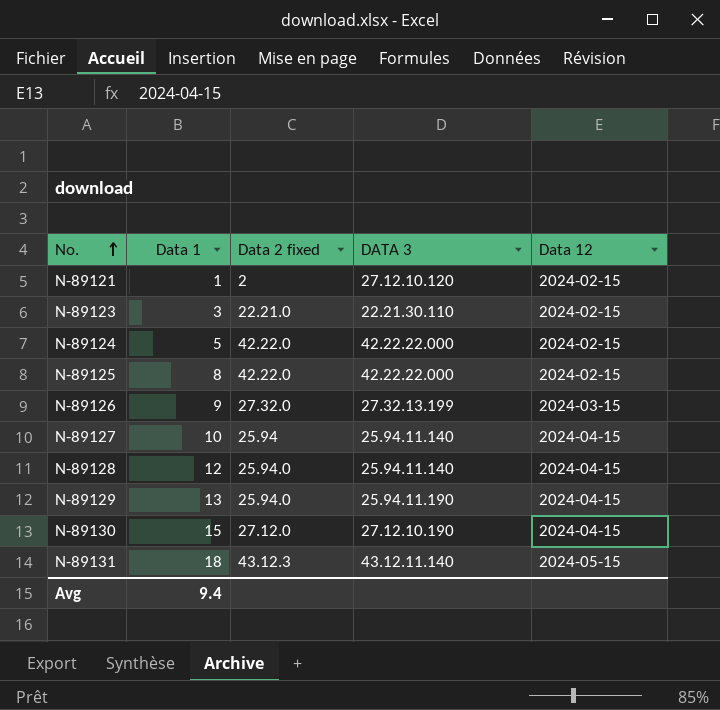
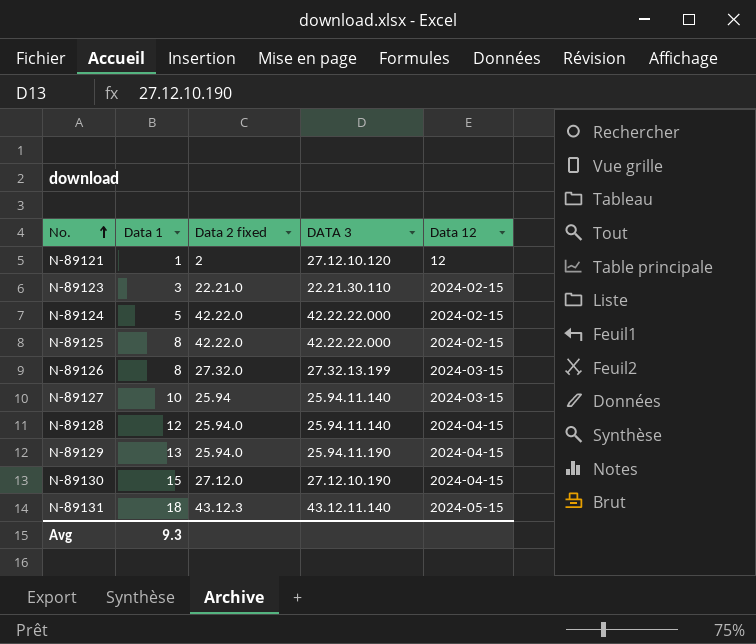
N-89121 | Data 12: 2024-02-15 -> 12
N-89126 | Data 1: 9 -> 8
N-89127 | Data 12: 2024-04-15 -> 2024-03-15
Avg | Data 1: 9.4 -> 9.3

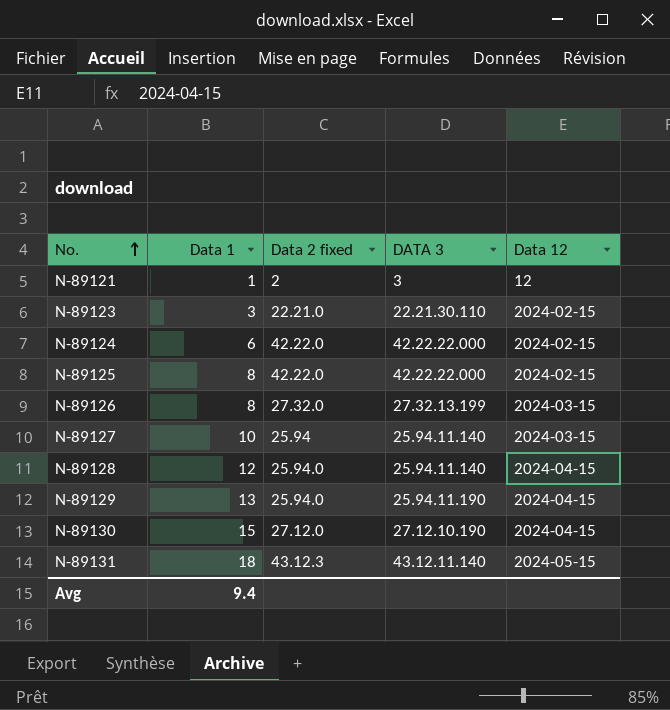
N-89121 | DATA 3: 27.12.10.120 -> 3
N-89124 | Data 1: 5 -> 6
Avg | Data 1: 9.3 -> 9.4

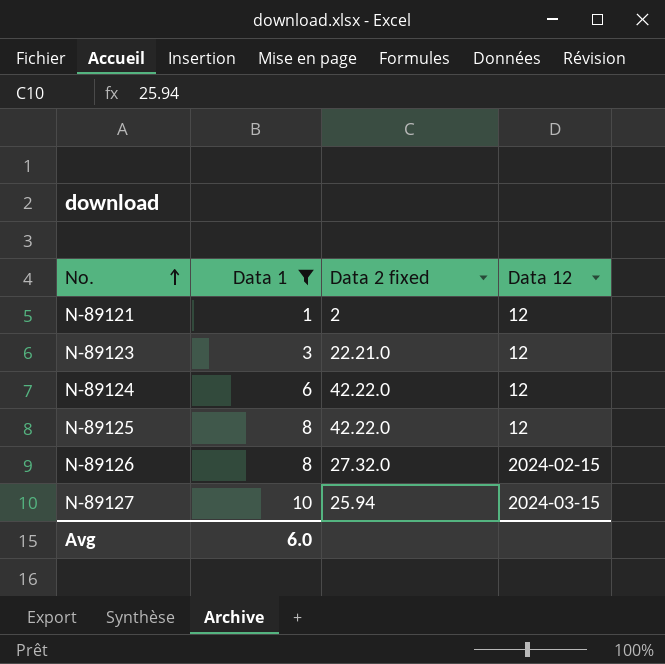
filter: none -> Data 1 <= 10
column DATA 3 | position: 4 -> none
N-89123 | Data 12: 2024-02-15 -> 12
N-89124 | Data 12: 2024-02-15 -> 12
N-89125 | Data 12: 2024-02-15 -> 12
N-89126 | Data 12: 2024-03-15 -> 2024-02-15
Avg | Data 1: 9.4 -> 6.0

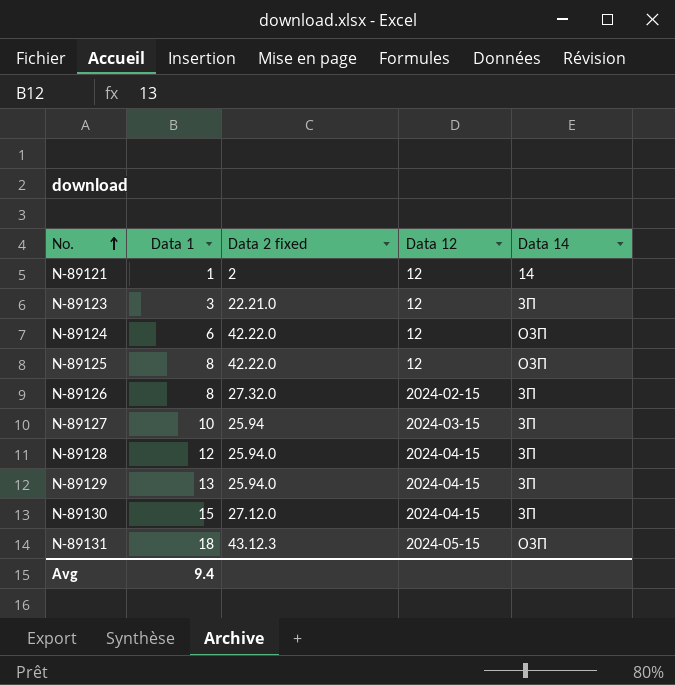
filter: Data 1 <= 10 -> none
column Data 14 | position: none -> 5
Avg | Data 1: 6.0 -> 9.4

